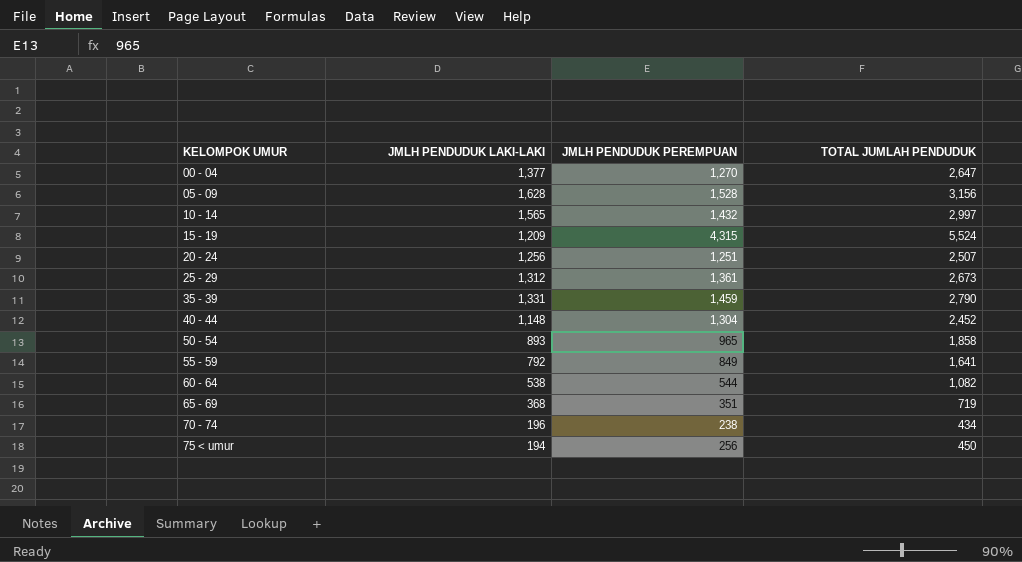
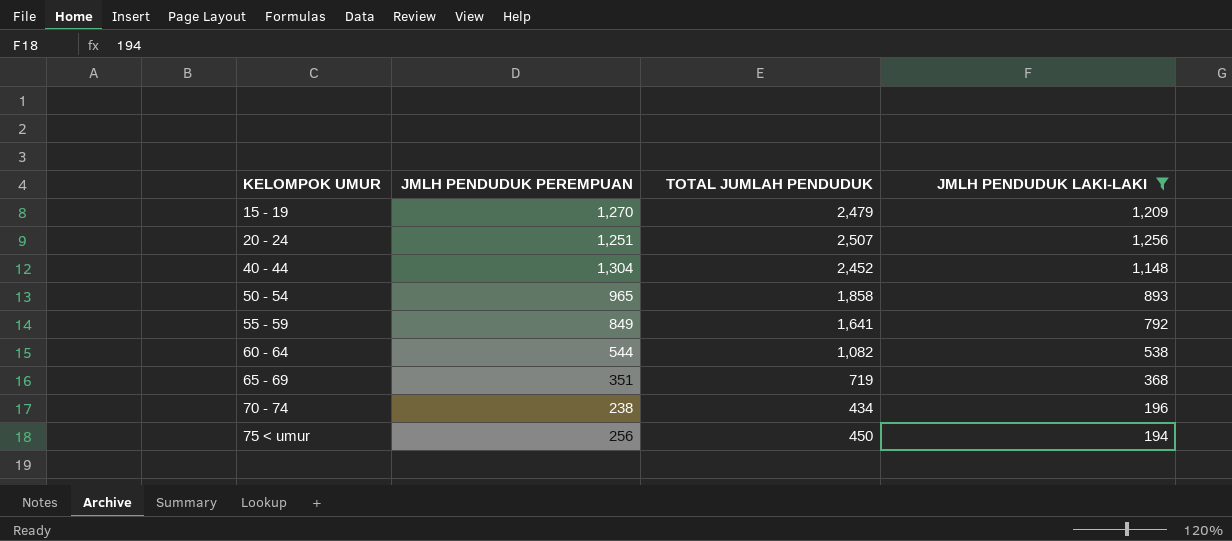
filter: none -> JMLH PENDUDUK LAKI-LAKI <= 1,256
column JMLH PENDUDUK LAKI-LAKI | position: 2 -> 4
15 - 19 | JMLH PENDUDUK PEREMPUAN: 4,315 -> 1,270
15 - 19 | TOTAL JUMLAH PENDUDUK: 5,524 -> 2,479

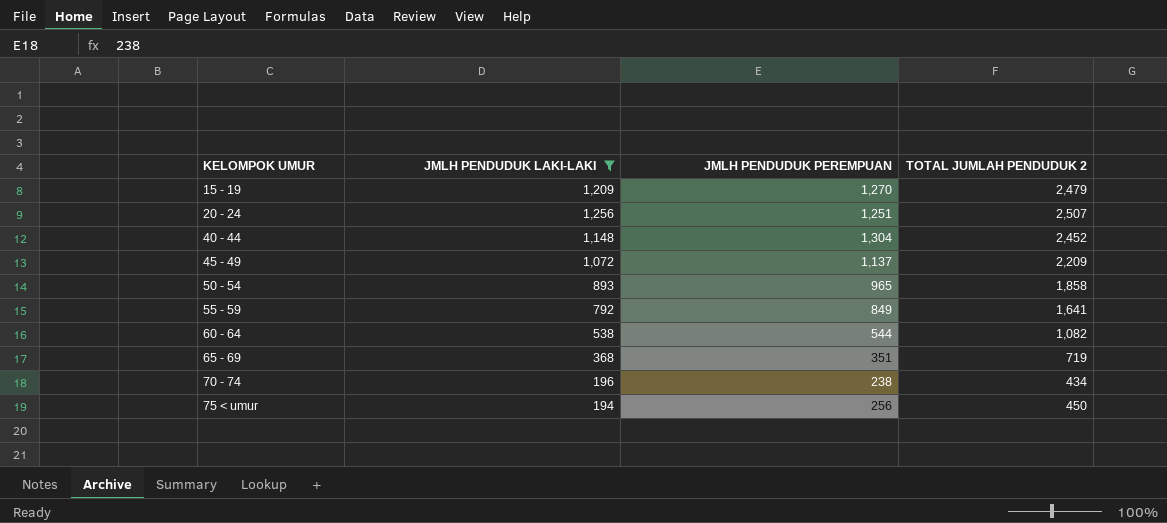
column JMLH PENDUDUK LAKI-LAKI | position: 4 -> 2
column name: TOTAL JUMLAH PENDUDUK -> TOTAL JUMLAH PENDUDUK 2
row 45 - 49: none -> 1,072 | 1,137 | 2,209

